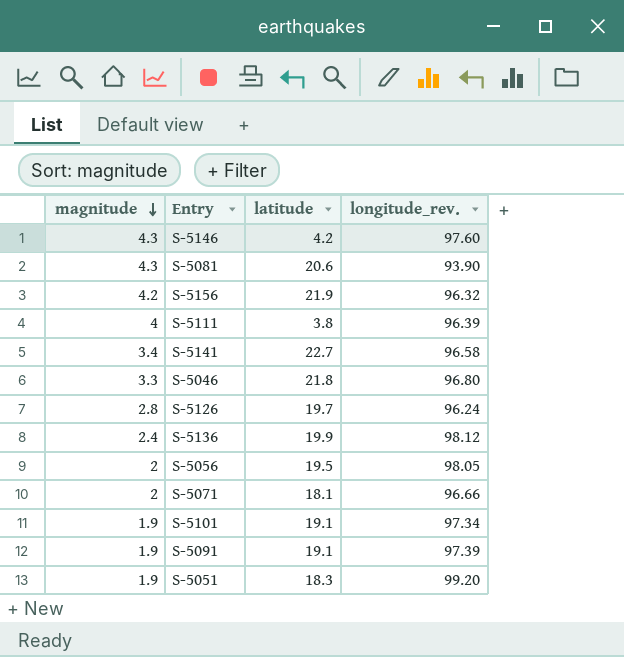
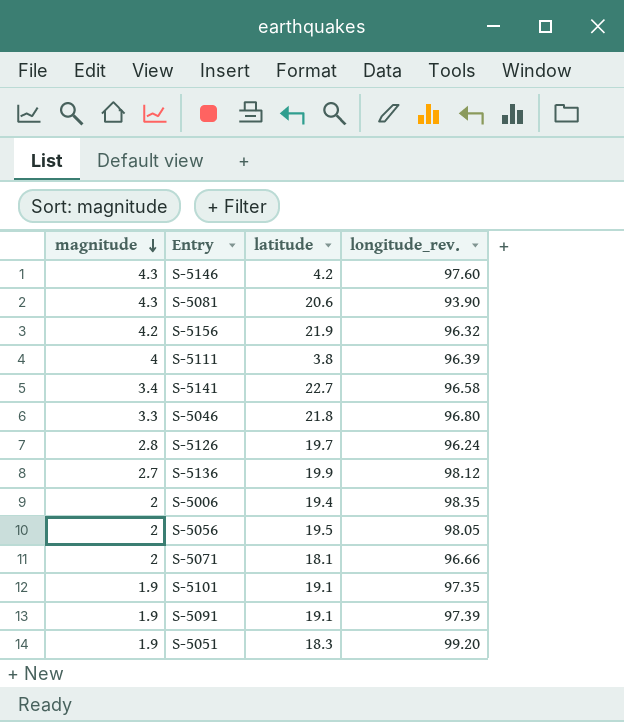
S-5136 | magnitude: 2.4 -> 2.7
row S-5006: none -> 2 | 19.4 | 98.35
S-5101 | longitude_rev.: 97.34 -> 97.35

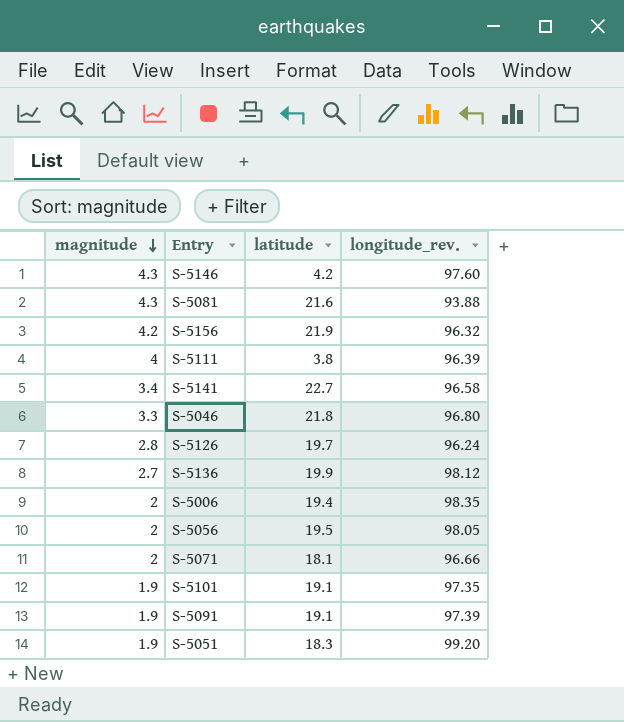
S-5081 | latitude: 20.6 -> 21.6
S-5081 | longitude_rev.: 93.90 -> 93.88

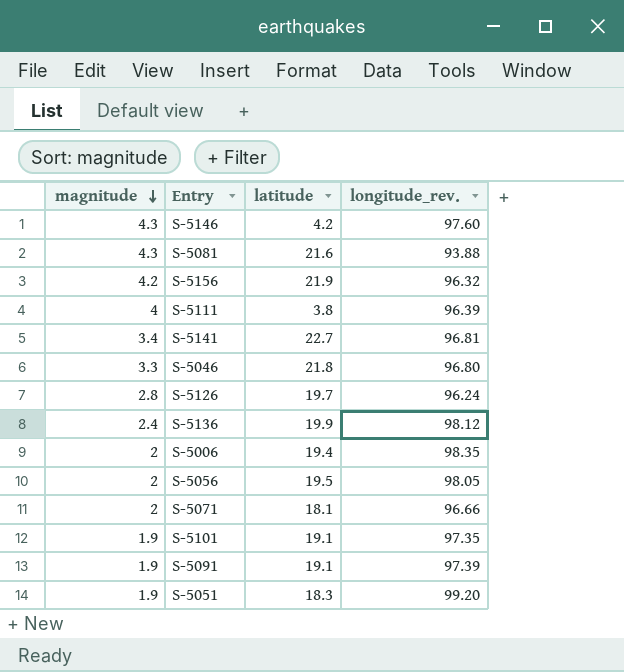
S-5141 | longitude_rev.: 96.58 -> 96.81
S-5136 | magnitude: 2.7 -> 2.4

